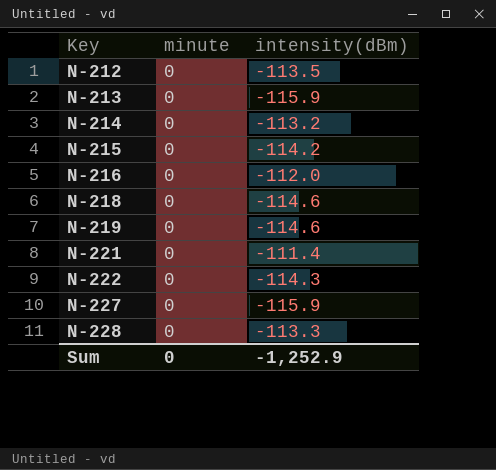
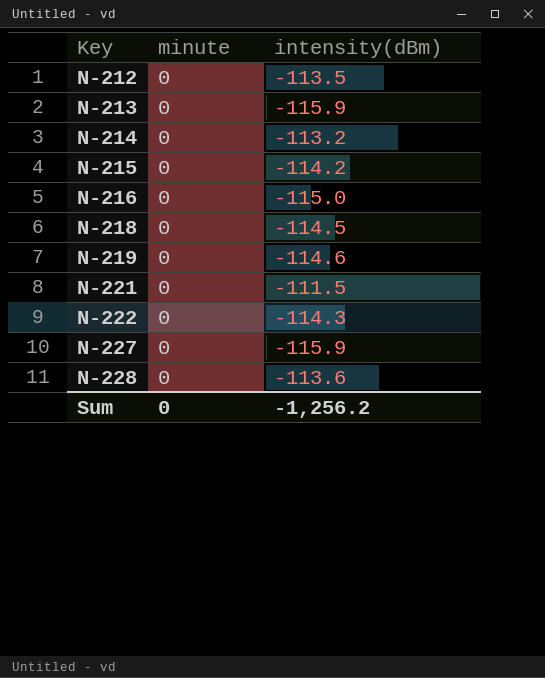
N-216 | intensity(dBm): -112.0 -> -115.0
N-218 | intensity(dBm): -114.6 -> -114.5
N-221 | intensity(dBm): -111.4 -> -111.5
N-228 | intensity(dBm): -113.3 -> -113.6
Sum | intensity(dBm): -1,252.9 -> -1,256.2

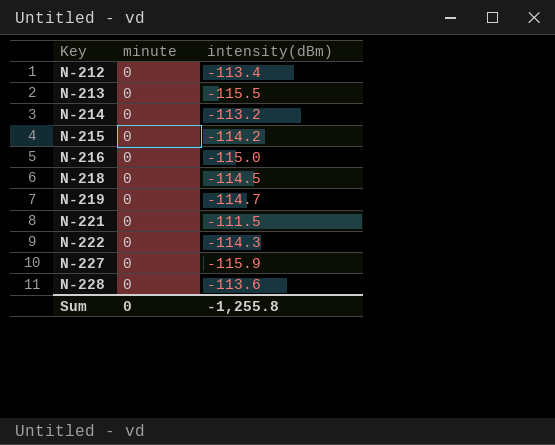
N-212 | intensity(dBm): -113.5 -> -113.4
N-213 | intensity(dBm): -115.9 -> -115.5
N-219 | intensity(dBm): -114.6 -> -114.7
Sum | intensity(dBm): -1,256.2 -> -1,255.8

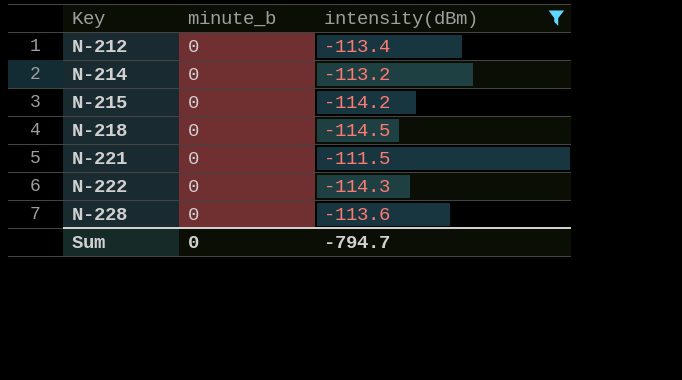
filter: none -> intensity(dBm) >= -114.5
column name: minute -> minute_b
Sum | intensity(dBm): -1,255.8 -> -794.7

